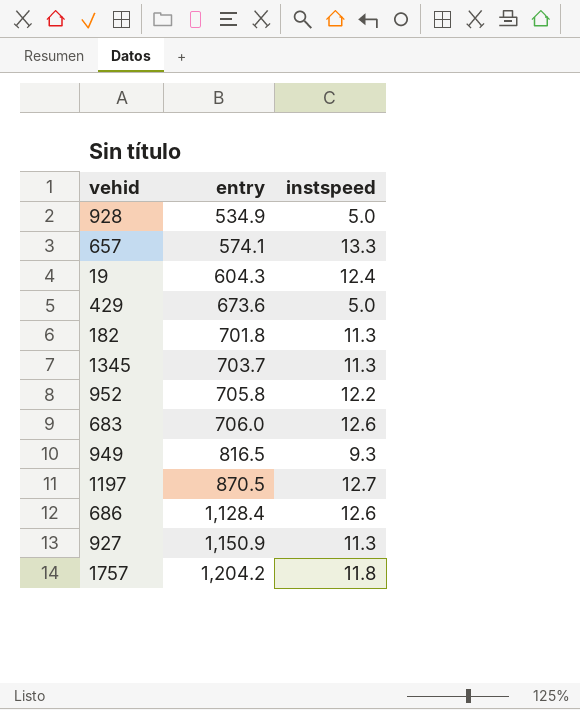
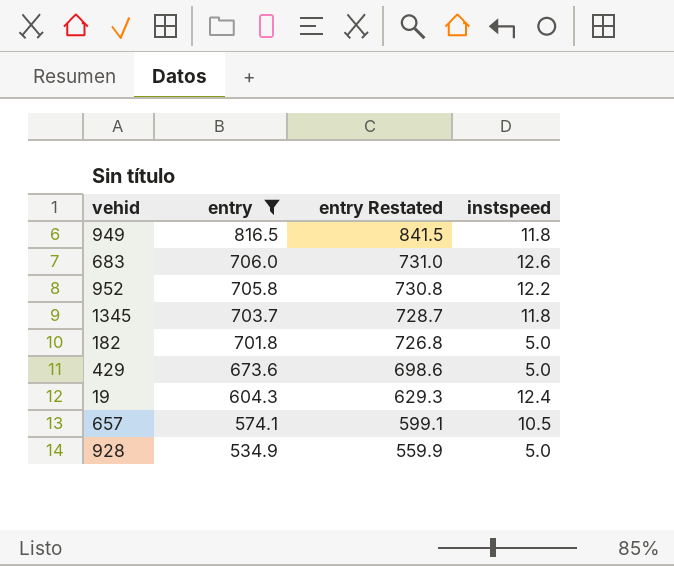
filter: none -> entry <= 816.5
row order: entry ascending -> entry descending
column entry Restated | formula: none -> [entry] + 25
949 | instspeed: 9.3 -> 11.8
1345 | instspeed: 11.3 -> 11.8
182 | instspeed: 11.3 -> 5.0
657 | instspeed: 13.3 -> 10.5

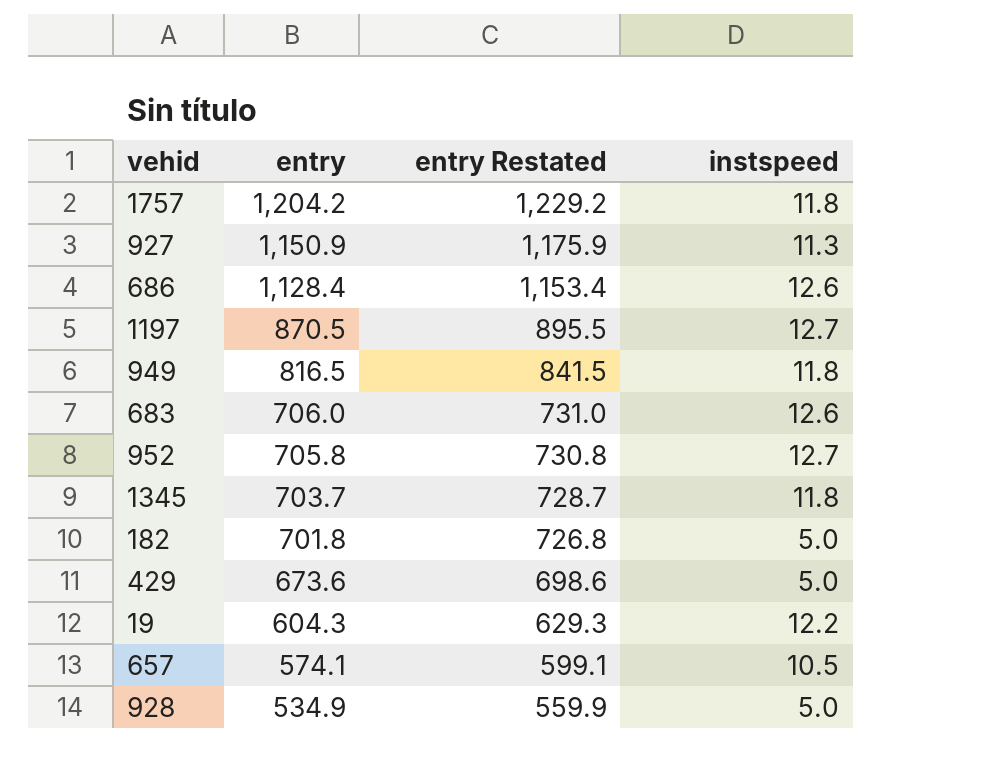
filter: entry <= 816.5 -> none
952 | instspeed: 12.2 -> 12.7
19 | instspeed: 12.4 -> 12.2

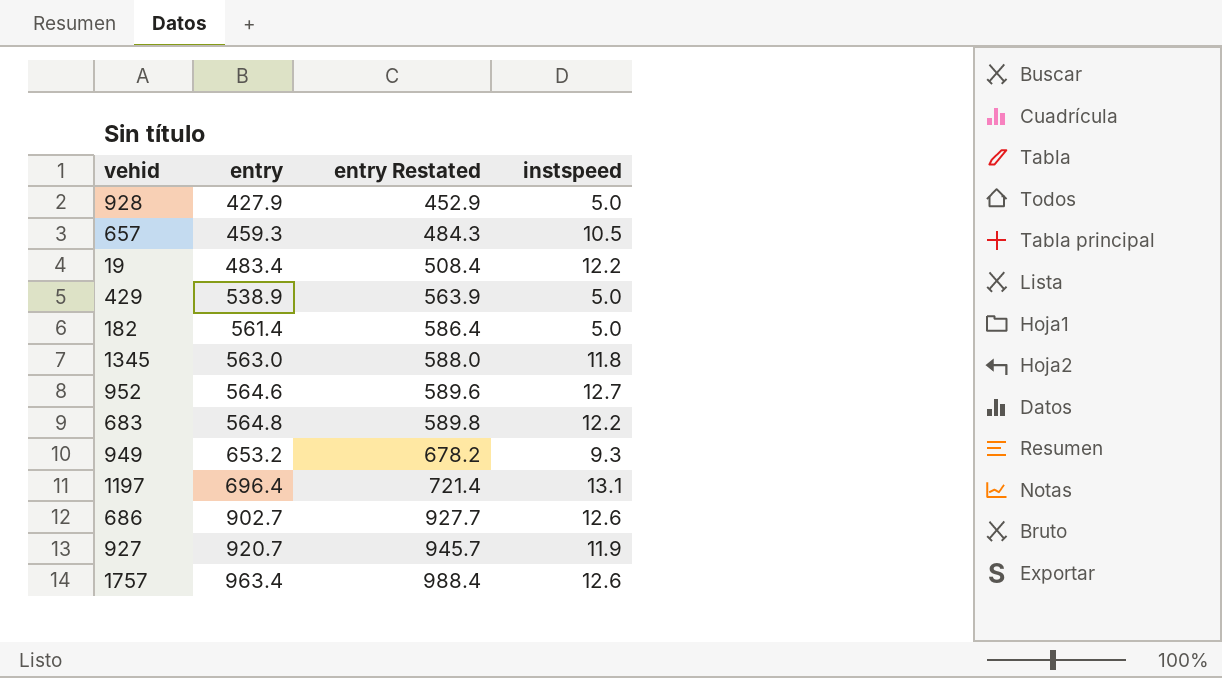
row order: entry descending -> entry ascending
928 | entry: 534.9 -> 427.9
928 | entry Restated: 559.9 -> 452.9
657 | entry: 574.1 -> 459.3
657 | entry Restated: 599.1 -> 484.3
19 | entry: 604.3 -> 483.4
19 | entry Restated: 629.3 -> 508.4
429 | entry: 673.6 -> 538.9
429 | entry Restated: 698.6 -> 563.9
182 | entry: 701.8 -> 561.4
182 | entry Restated: 726.8 -> 586.4
1345 | entry: 703.7 -> 563.0
1345 | entry Restated: 728.7 -> 588.0
952 | entry: 705.8 -> 564.6
952 | entry Restated: 730.8 -> 589.6
683 | entry: 706.0 -> 564.8
683 | entry Restated: 731.0 -> 589.8
683 | instspeed: 12.6 -> 12.2
949 | entry: 816.5 -> 653.2
949 | entry Restated: 841.5 -> 678.2
949 | instspeed: 11.8 -> 9.3
1197 | entry: 870.5 -> 696.4
1197 | entry Restated: 895.5 -> 721.4
1197 | instspeed: 12.7 -> 13.1
686 | entry: 1,128.4 -> 902.7
686 | entry Restated: 1,153.4 -> 927.7
927 | entry: 1,150.9 -> 920.7
927 | entry Restated: 1,175.9 -> 945.7
927 | instspeed: 11.3 -> 11.9
1757 | entry: 1,204.2 -> 963.4
1757 | entry Restated: 1,229.2 -> 988.4
1757 | instspeed: 11.8 -> 12.6

